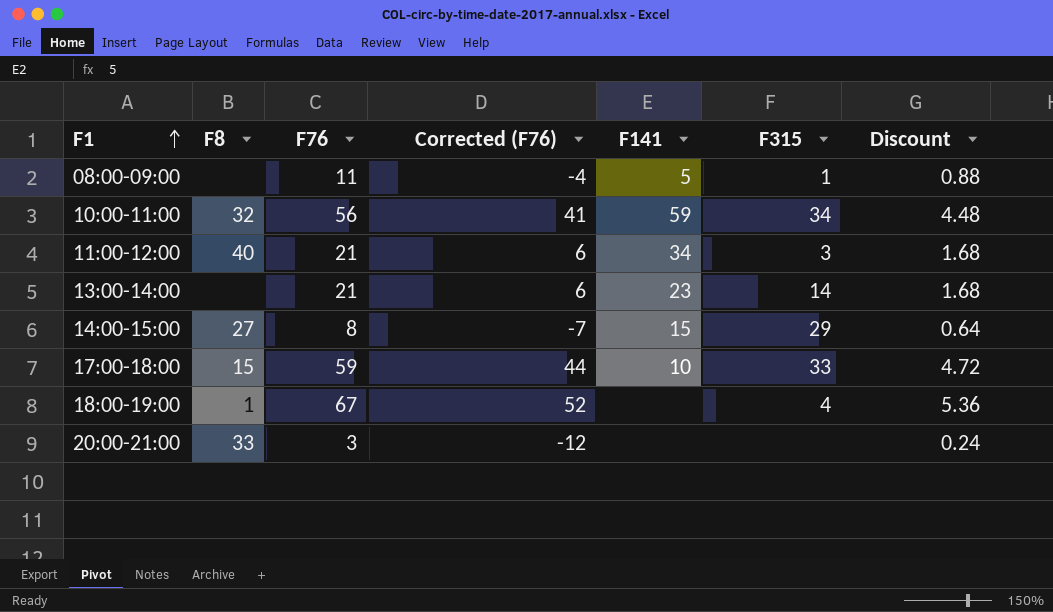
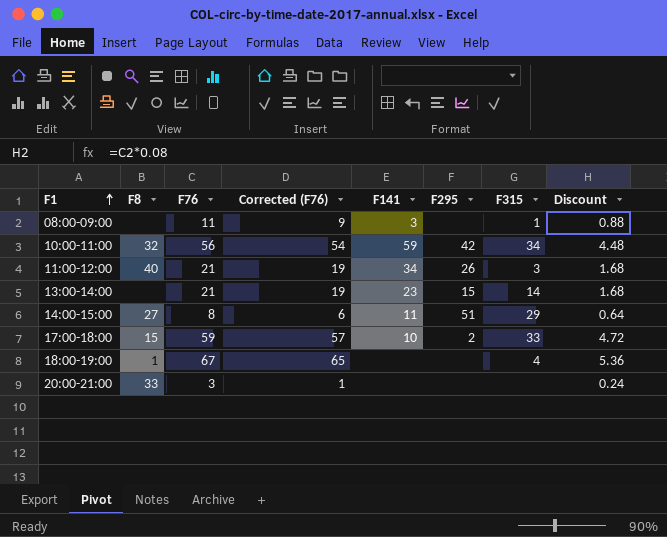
column Corrected (F76) | formula: [F76] - 15 -> [F76] - 2
column F295 | position: none -> 6
08:00-09:00 | F141: 5 -> 3
14:00-15:00 | F141: 15 -> 11

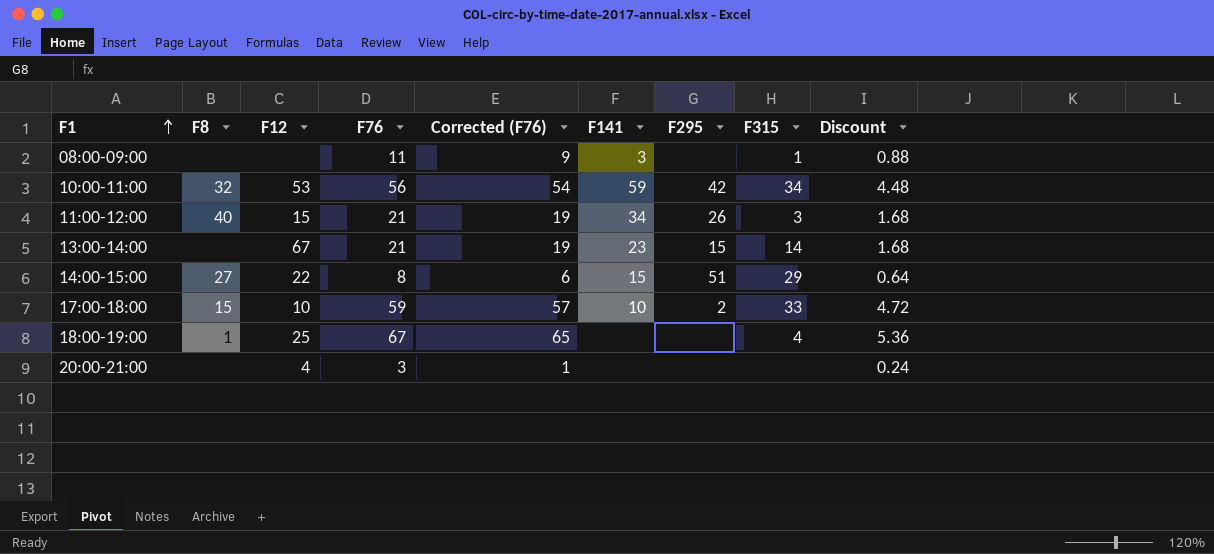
column F12 | position: none -> 3
14:00-15:00 | F141: 11 -> 15
20:00-21:00 | F8: 33 -> none

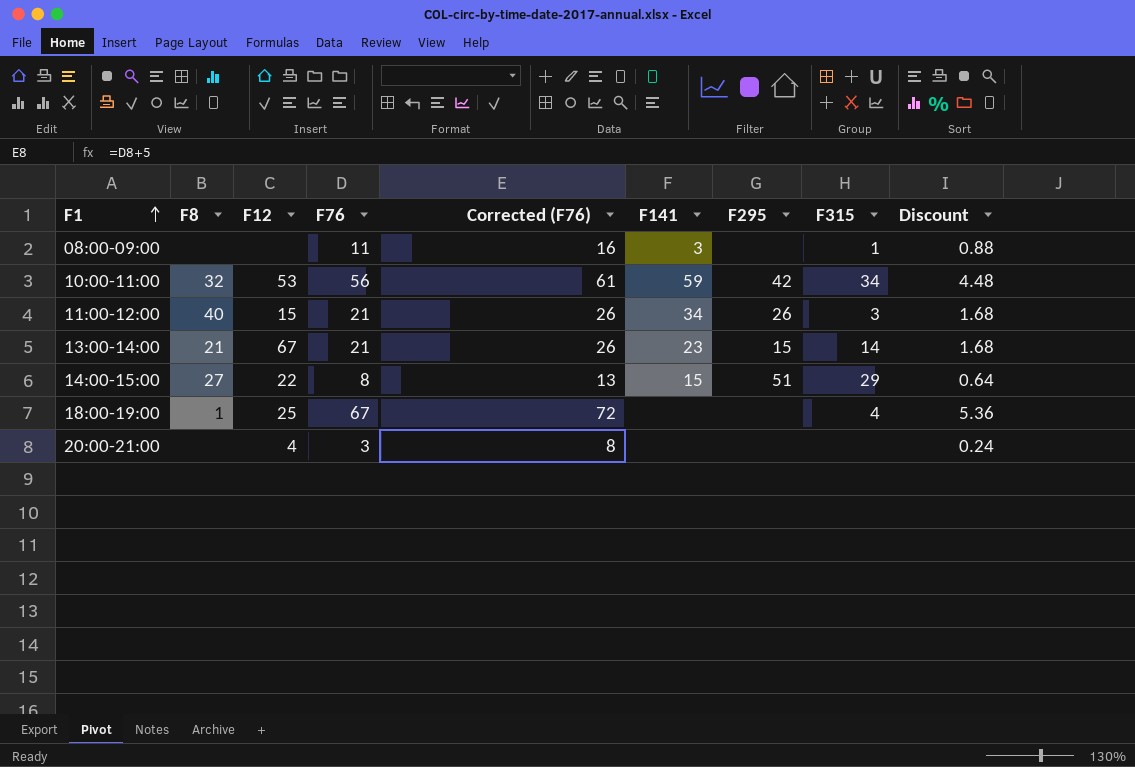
column Corrected (F76) | formula: [F76] - 2 -> [F76] + 5
row 17:00-18:00: 15 | 10 | 59 | 57 | 10 | 2 | 33 | 4.72 -> none
13:00-14:00 | F8: none -> 21

